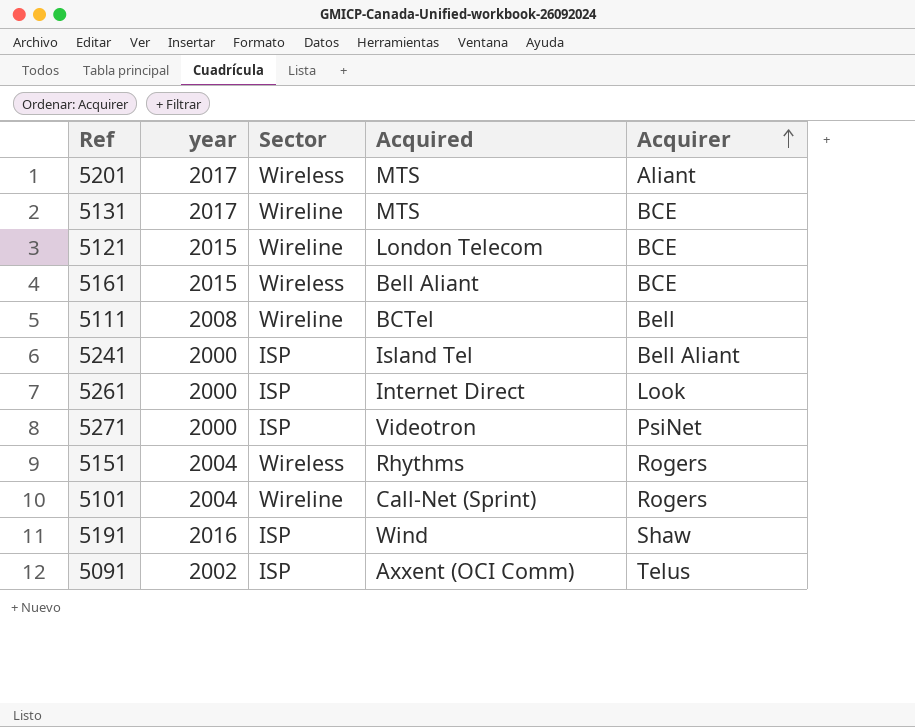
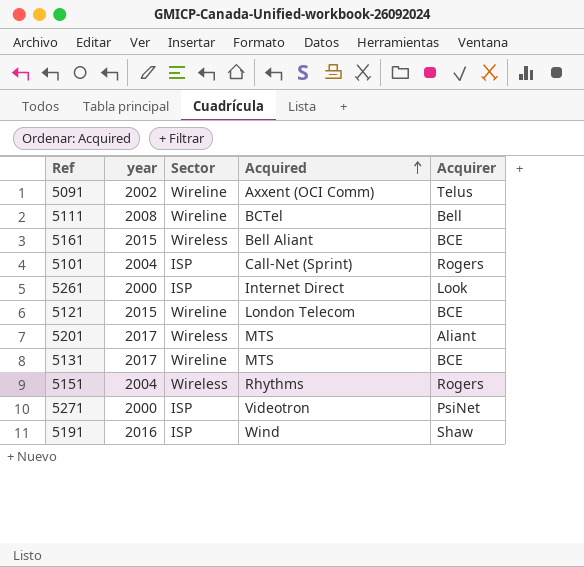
row order: Acquirer ascending -> Acquired ascending
row 5241: 2000 | ISP | Island Tel | Bell Aliant -> none
5091 | Sector: ISP -> Wireline
5101 | Sector: Wireline -> ISP

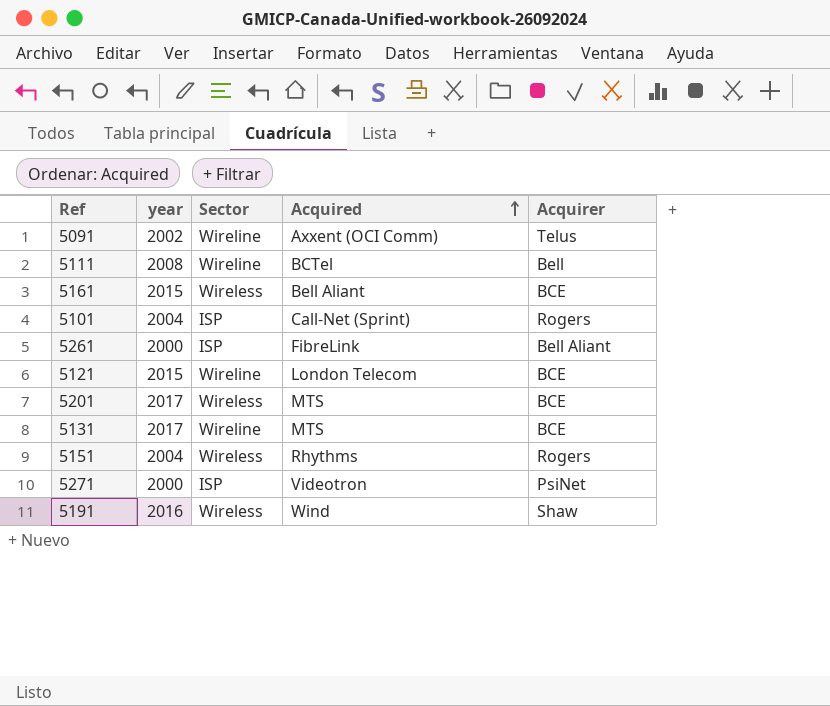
5261 | Acquired: Internet Direct -> FibreLink
5261 | Acquirer: Look -> Bell Aliant
5201 | Acquirer: Aliant -> BCE
5191 | Sector: ISP -> Wireless

